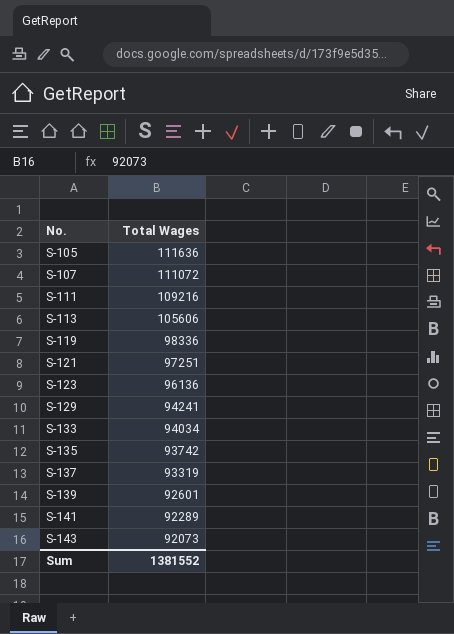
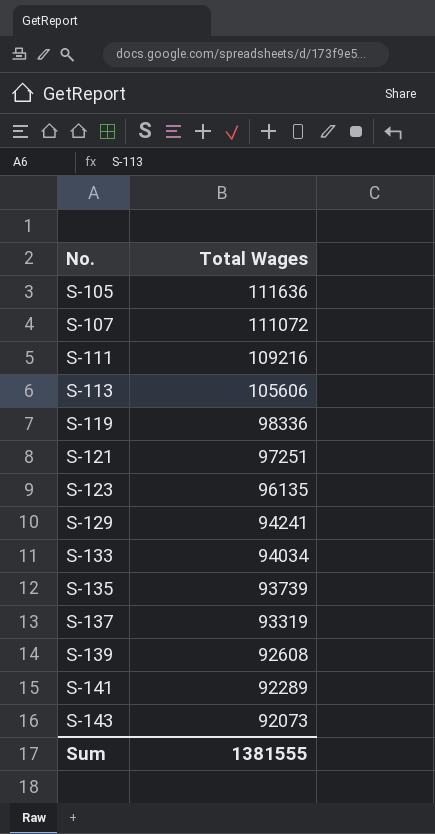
S-123 | Total Wages: 96136 -> 96135
S-135 | Total Wages: 93742 -> 93739
S-139 | Total Wages: 92601 -> 92608
Sum | Total Wages: 1381552 -> 1381555

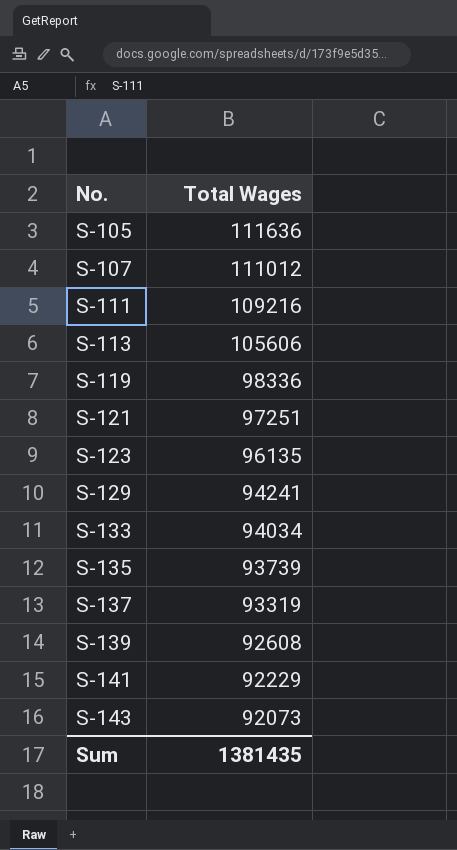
S-107 | Total Wages: 111072 -> 111012
S-141 | Total Wages: 92289 -> 92229
Sum | Total Wages: 1381555 -> 1381435

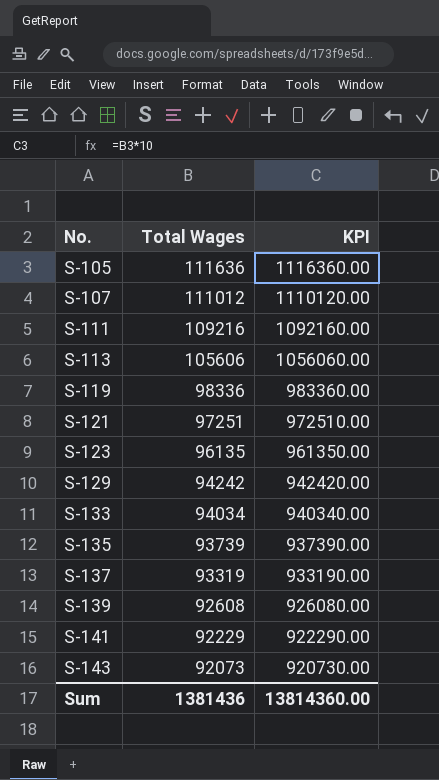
column KPI | formula: none -> [Total Wages] * 10
S-129 | Total Wages: 94241 -> 94242
Sum | Total Wages: 1381435 -> 1381436

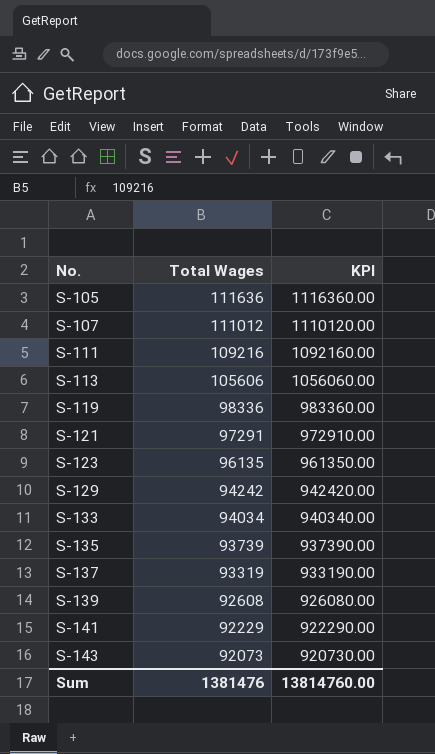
S-121 | Total Wages: 97251 -> 97291
S-121 | KPI: 972510.00 -> 972910.00
Sum | Total Wages: 1381436 -> 1381476
Sum | KPI: 13814360.00 -> 13814760.00

